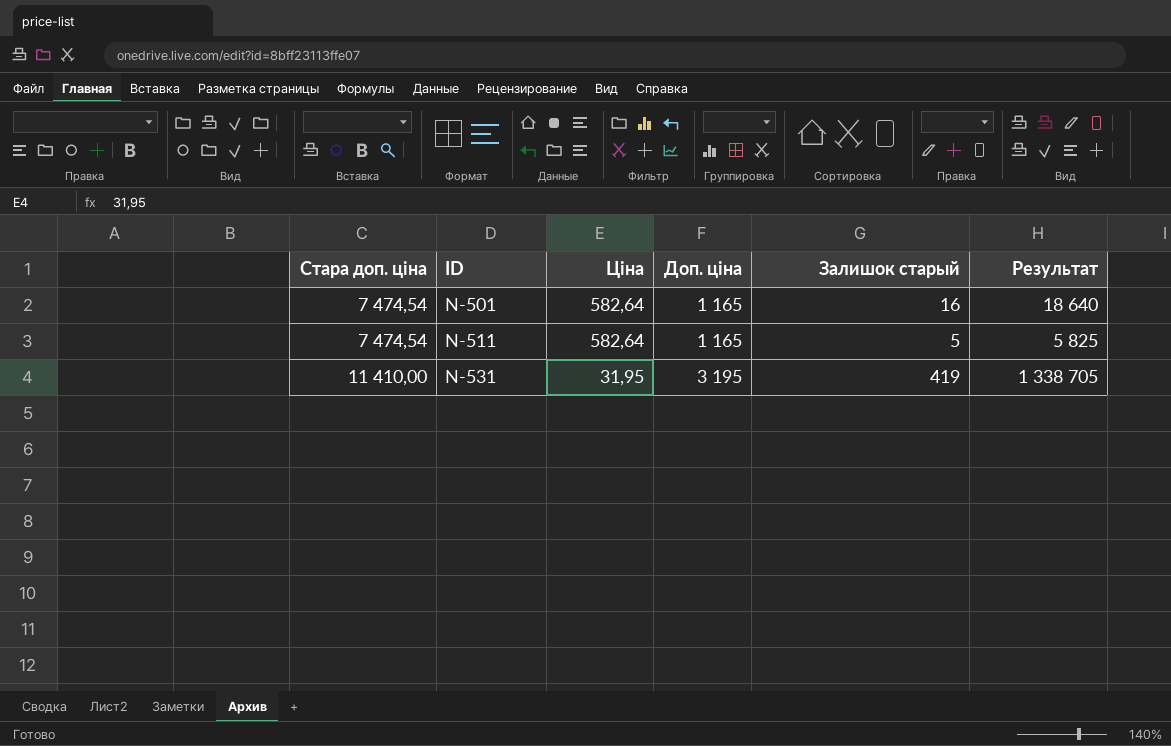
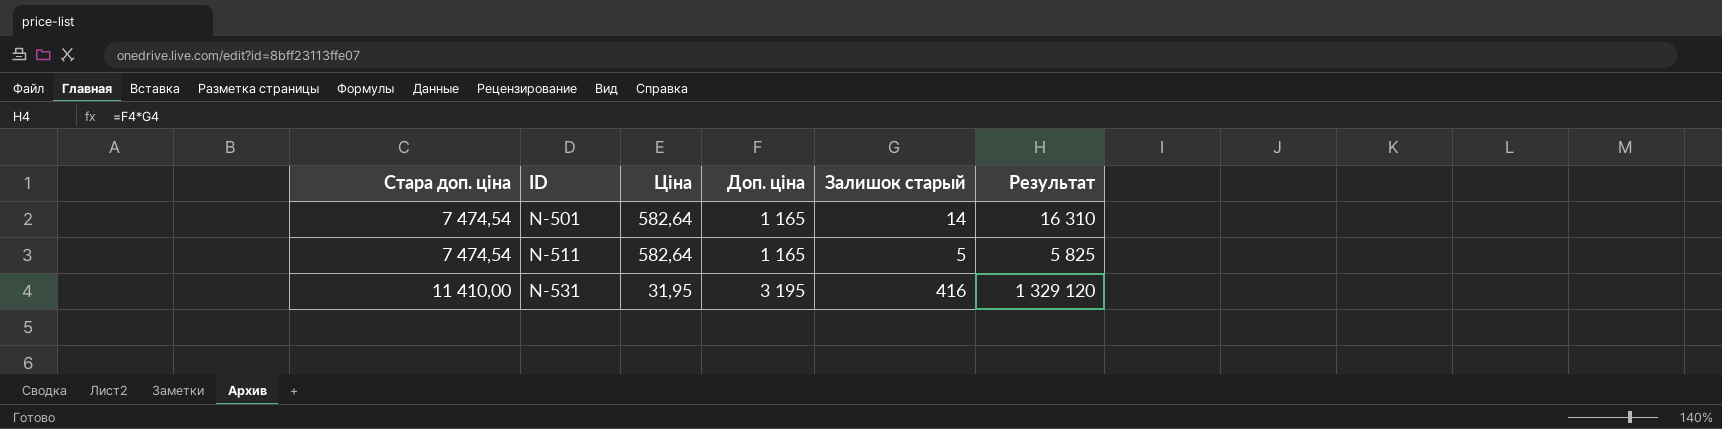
N-501 | Залишок старый: 16 -> 14
N-501 | Результат: 18 640 -> 16 310
N-531 | Залишок старый: 419 -> 416
N-531 | Результат: 1 338 705 -> 1 329 120

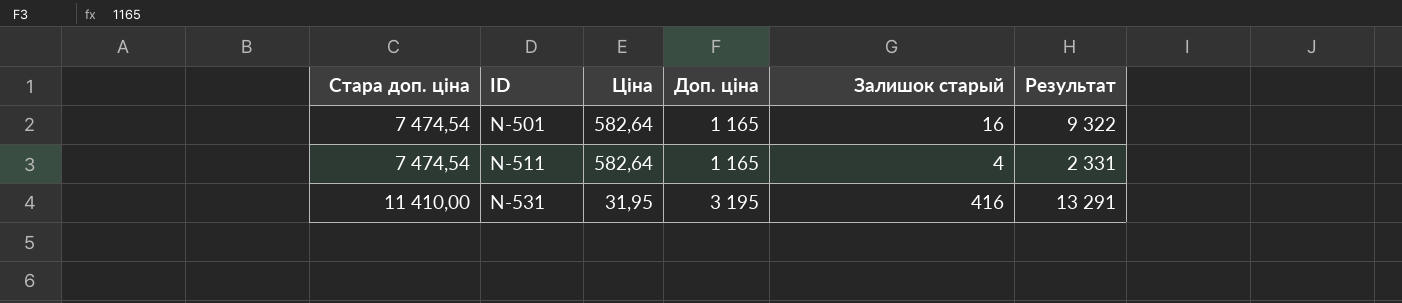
column Результат | formula: [Доп. ціна] * [Залишок старый] -> [Ціна] * [Залишок старый]
N-501 | Залишок старый: 14 -> 16
N-511 | Залишок старый: 5 -> 4

